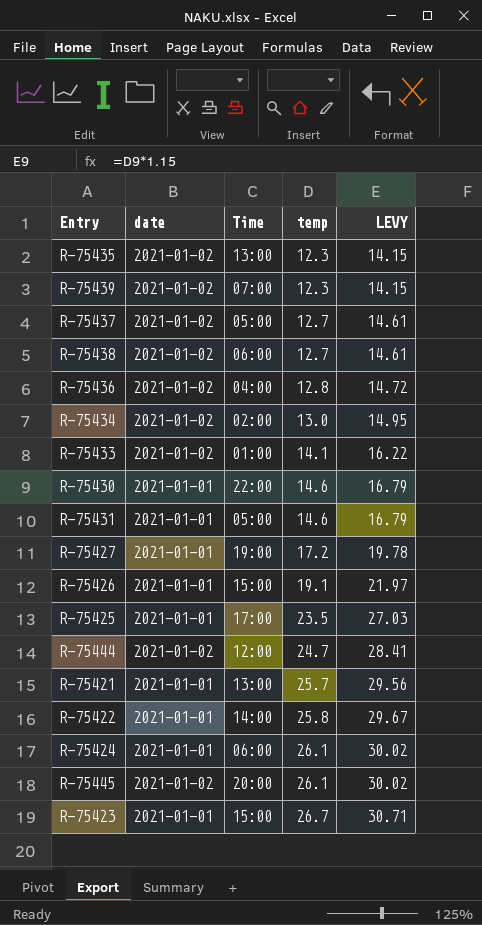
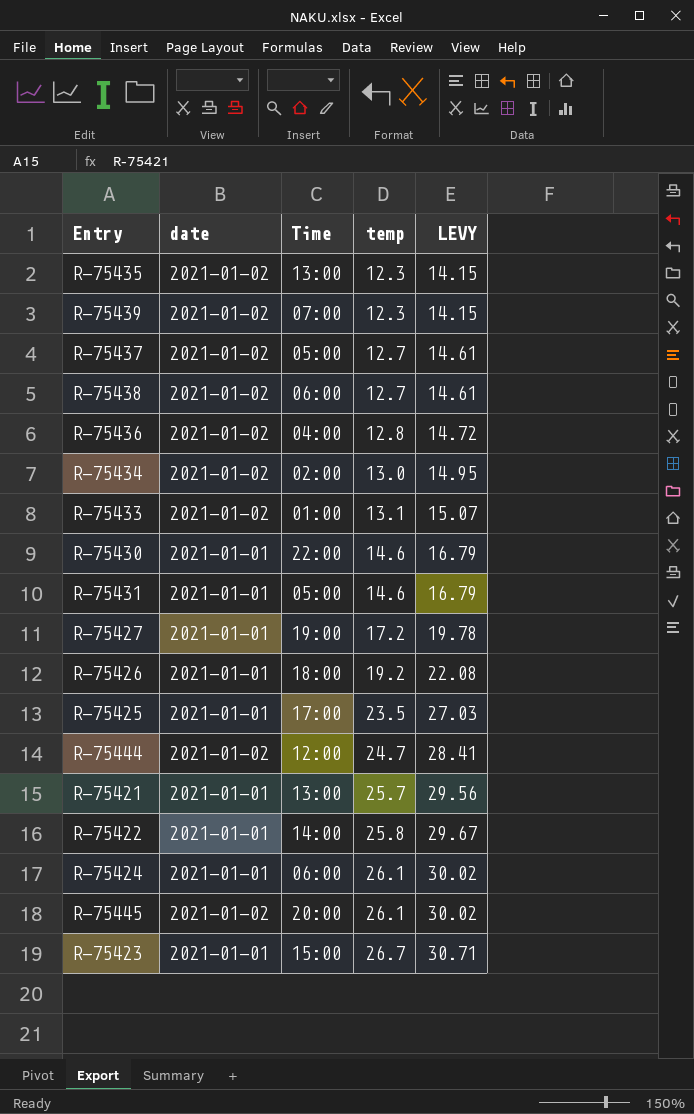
R-75433 | temp: 14.1 -> 13.1
R-75433 | LEVY: 16.22 -> 15.07
R-75426 | Time: 15:00 -> 18:00
R-75426 | temp: 19.1 -> 19.2
R-75426 | LEVY: 21.97 -> 22.08

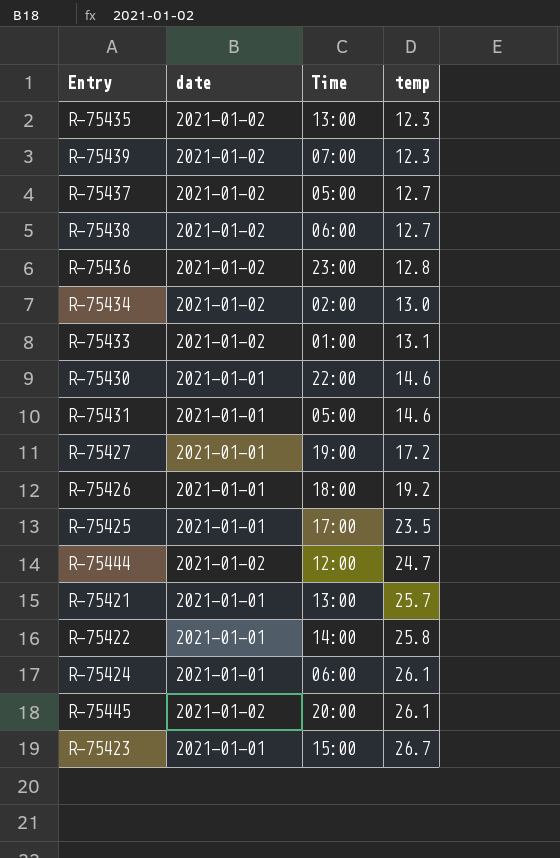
column LEVY | formula: [temp] * 1.15 -> none
R-75436 | Time: 04:00 -> 23:00

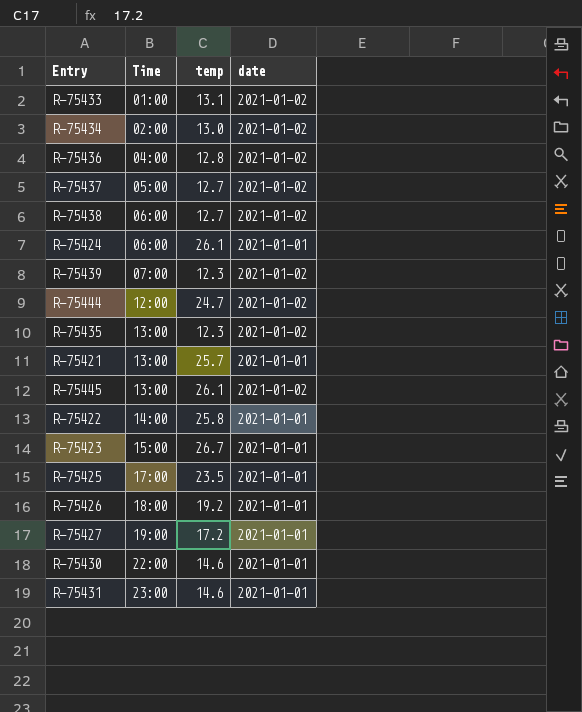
row order: temp ascending -> Time ascending
column date | position: 2 -> 4
R-75436 | Time: 23:00 -> 04:00
R-75445 | Time: 20:00 -> 13:00
R-75431 | Time: 05:00 -> 23:00

